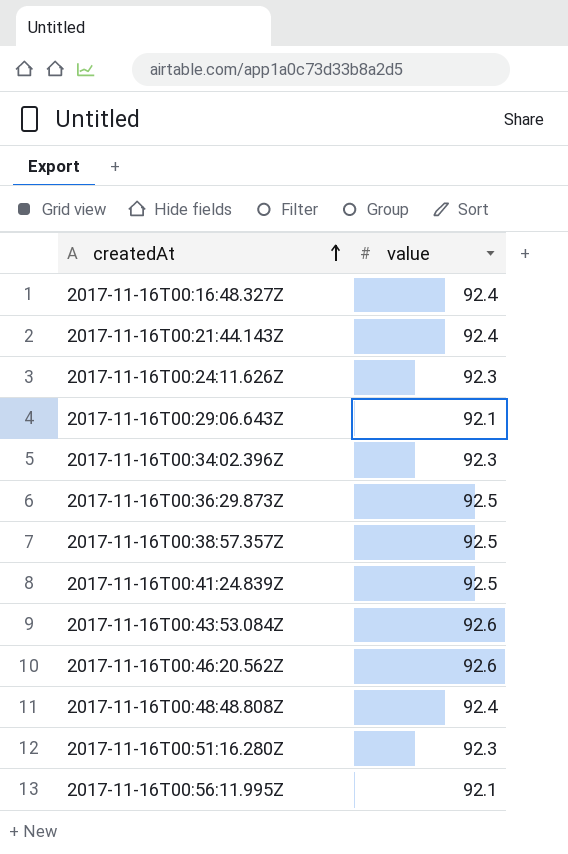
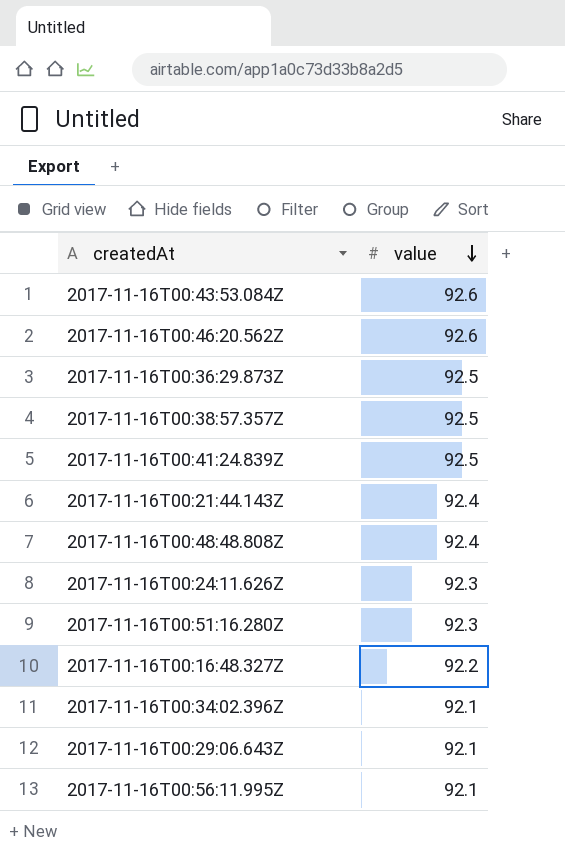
row order: createdAt ascending -> value descending
2017-11-16T00:16:48.327Z | value: 92.4 -> 92.2
2017-11-16T00:34:02.396Z | value: 92.3 -> 92.1

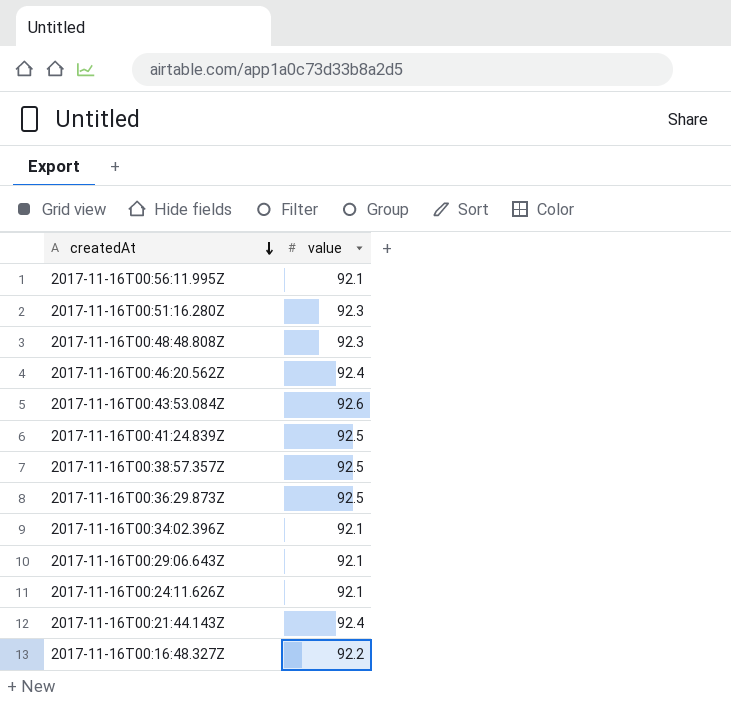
row order: value descending -> createdAt descending
2017-11-16T00:48:48.808Z | value: 92.4 -> 92.3
2017-11-16T00:46:20.562Z | value: 92.6 -> 92.4
2017-11-16T00:24:11.626Z | value: 92.3 -> 92.1

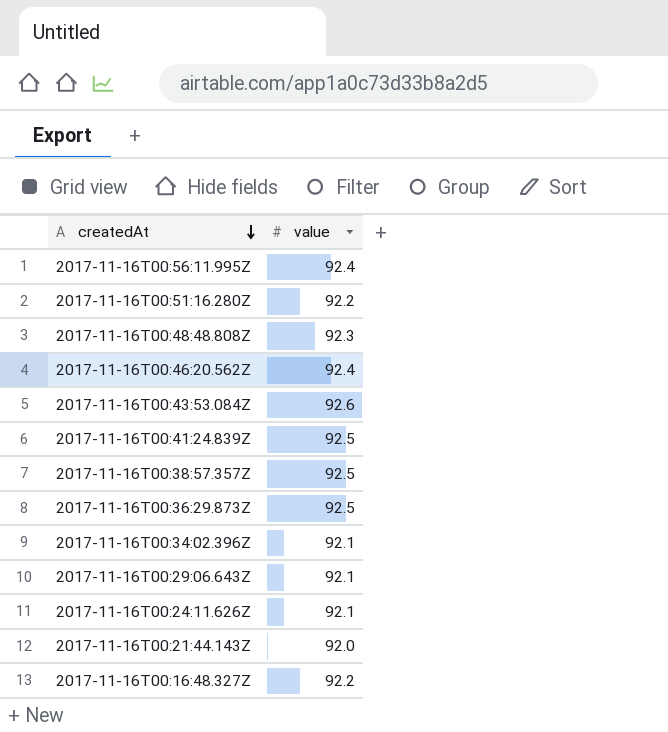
2017-11-16T00:56:11.995Z | value: 92.1 -> 92.4
2017-11-16T00:51:16.280Z | value: 92.3 -> 92.2
2017-11-16T00:21:44.143Z | value: 92.4 -> 92.0

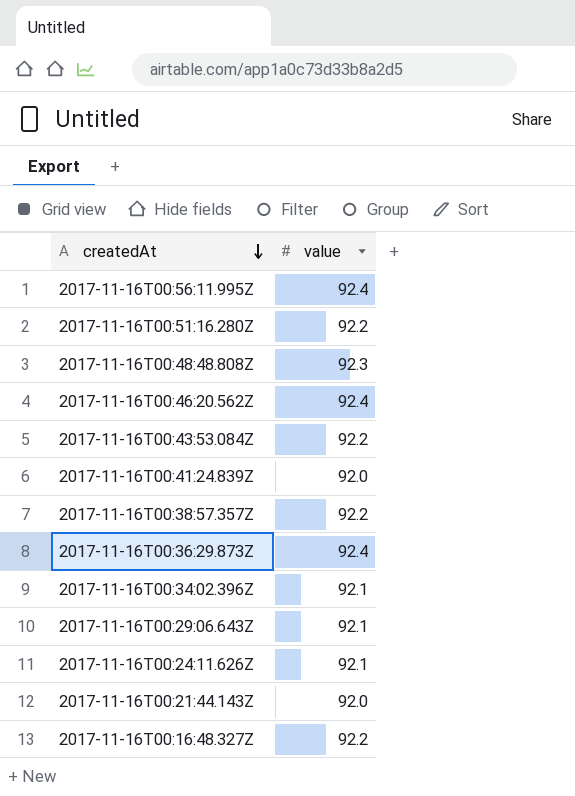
2017-11-16T00:43:53.084Z | value: 92.6 -> 92.2
2017-11-16T00:41:24.839Z | value: 92.5 -> 92.0
2017-11-16T00:38:57.357Z | value: 92.5 -> 92.2
2017-11-16T00:36:29.873Z | value: 92.5 -> 92.4

